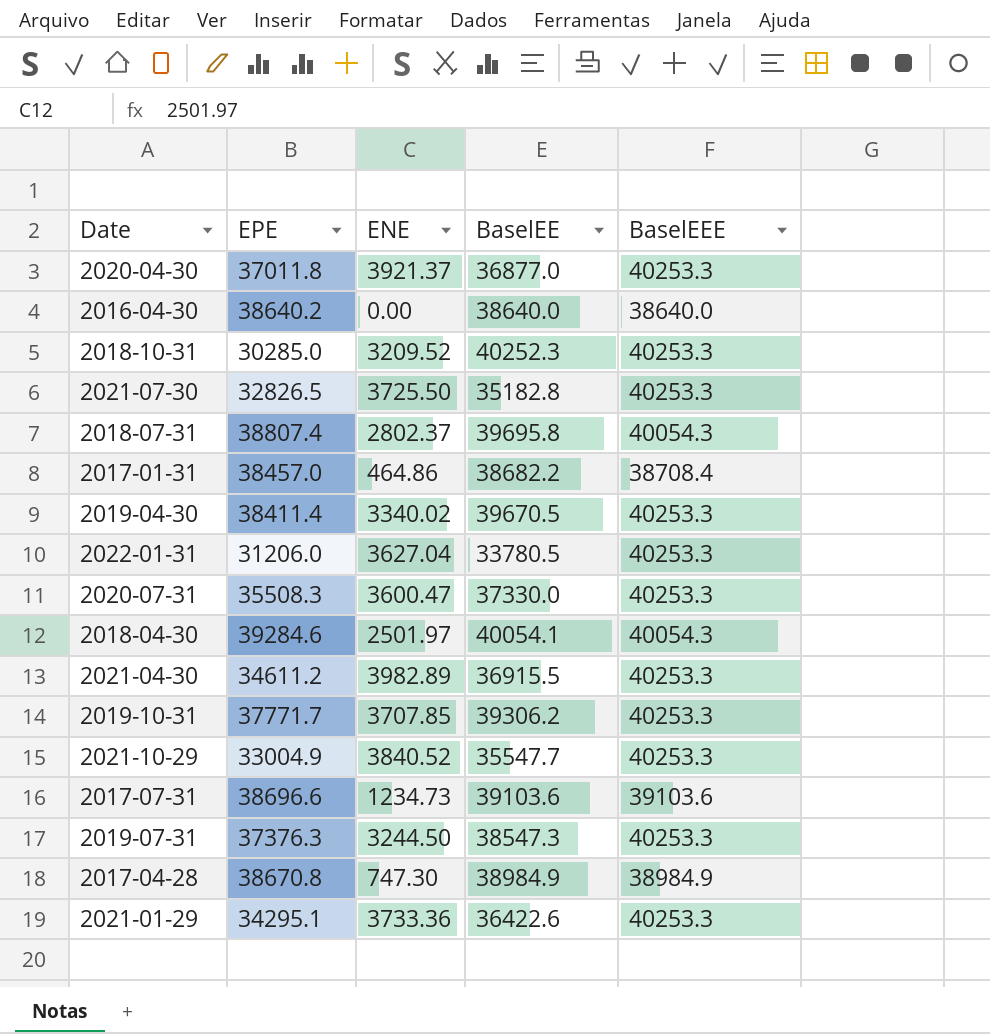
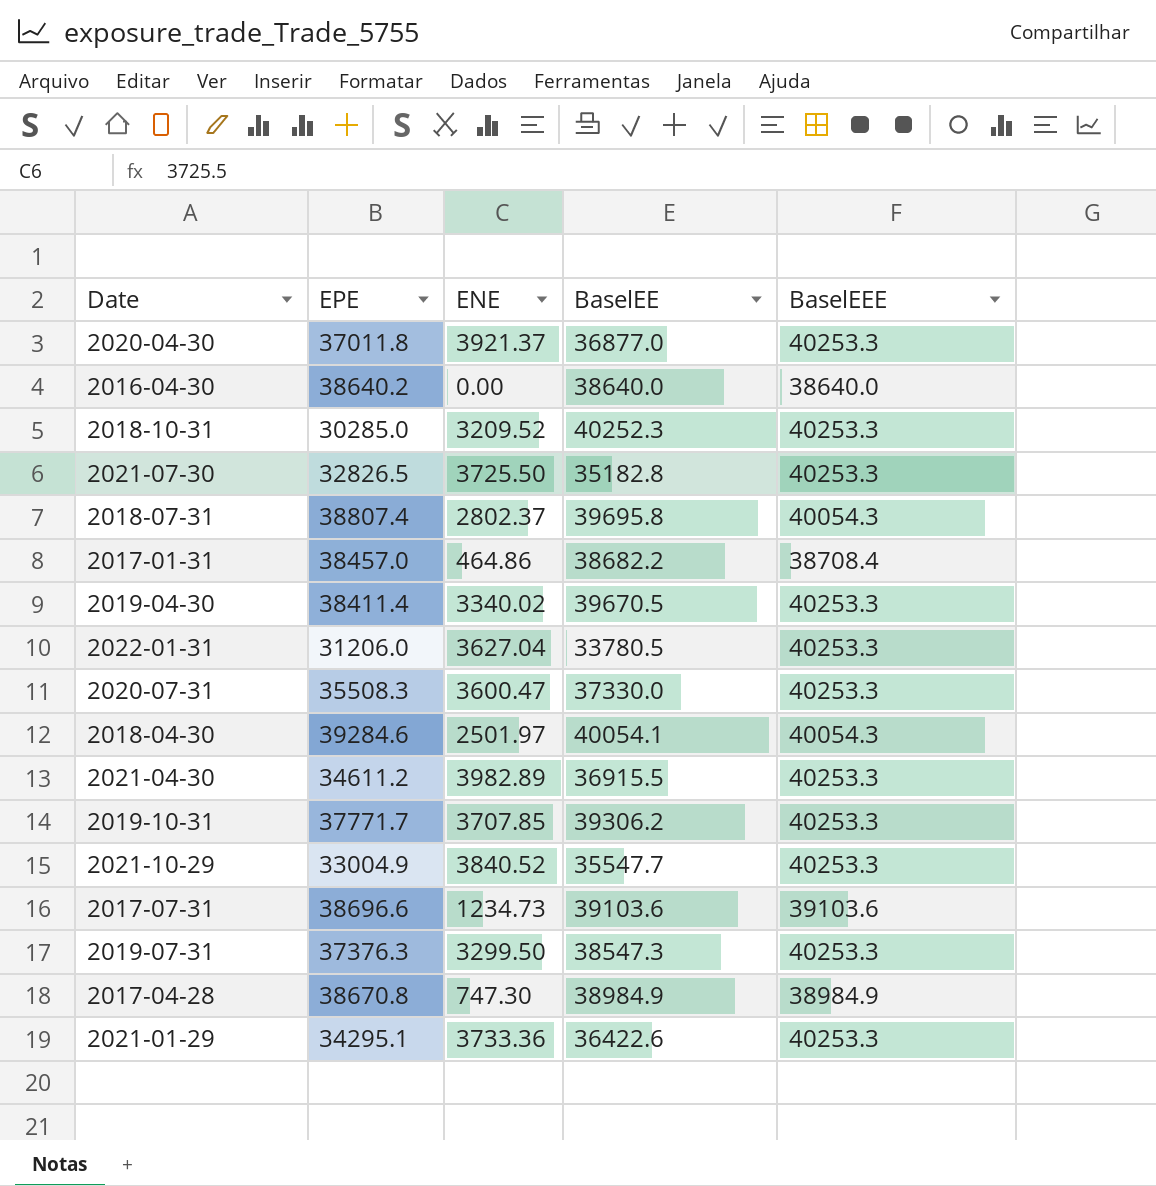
2019-07-31 | ENE: 3244.50 -> 3299.50

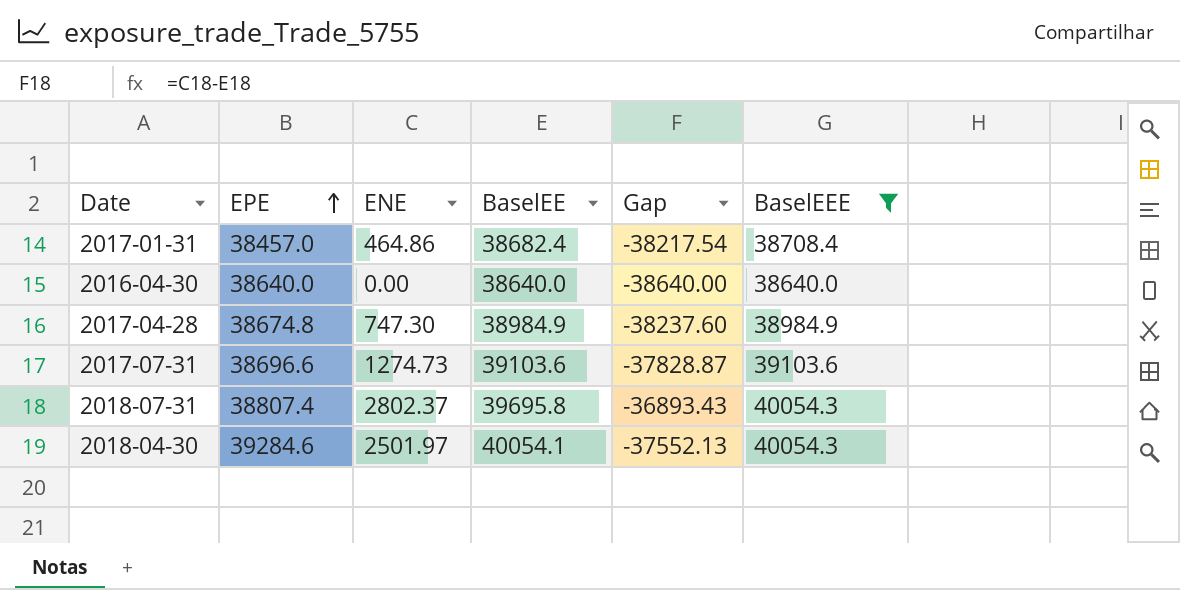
filter: none -> BaselEEE != 40253.3
row order: none -> EPE ascending
column Gap | formula: none -> [ENE] - [BaselEE]
2017-01-31 | BaselEE: 38682.2 -> 38682.4
2016-04-30 | EPE: 38640.2 -> 38640.0
2017-04-28 | EPE: 38670.8 -> 38674.8
2017-07-31 | ENE: 1234.73 -> 1274.73

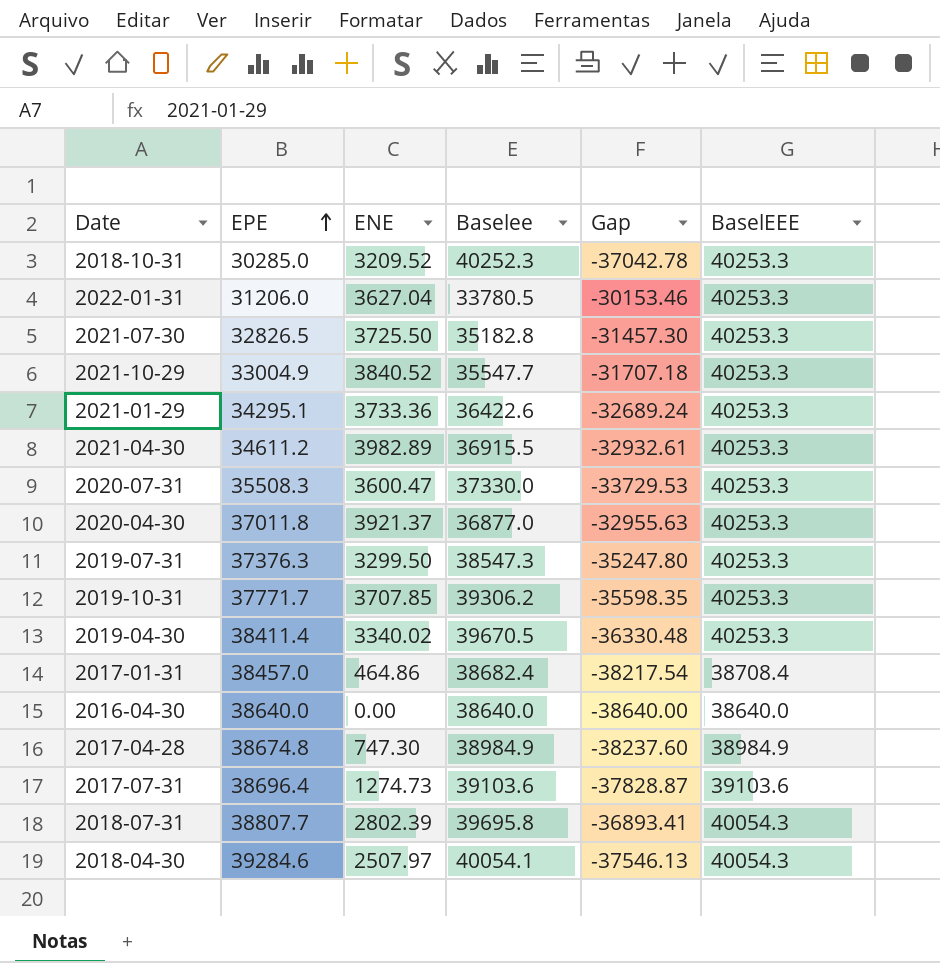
filter: BaselEEE != 40253.3 -> none
column name: BaselEE -> Baselee
2017-07-31 | EPE: 38696.6 -> 38696.4
2018-07-31 | EPE: 38807.4 -> 38807.7
2018-07-31 | ENE: 2802.37 -> 2802.39
2018-07-31 | Gap: -36893.43 -> -36893.41
2018-04-30 | ENE: 2501.97 -> 2507.97
2018-04-30 | Gap: -37552.13 -> -37546.13

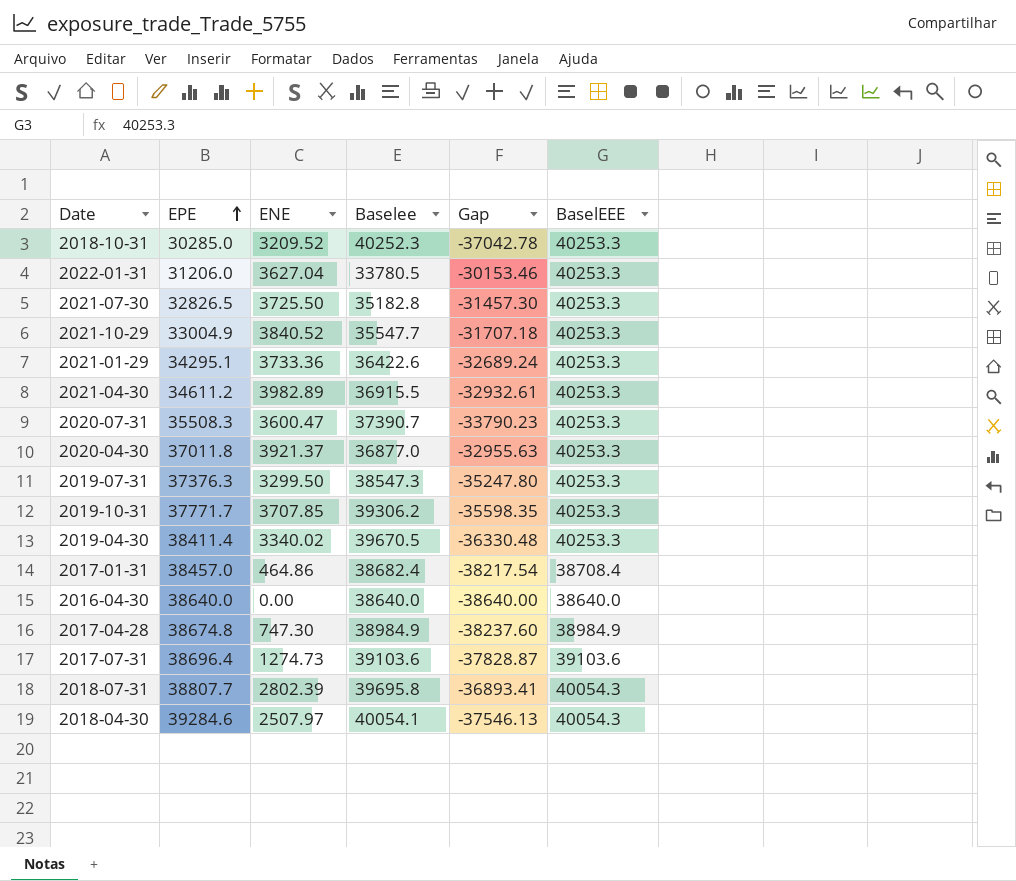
2020-07-31 | Baselee: 37330.0 -> 37390.7
2020-07-31 | Gap: -33729.53 -> -33790.23

